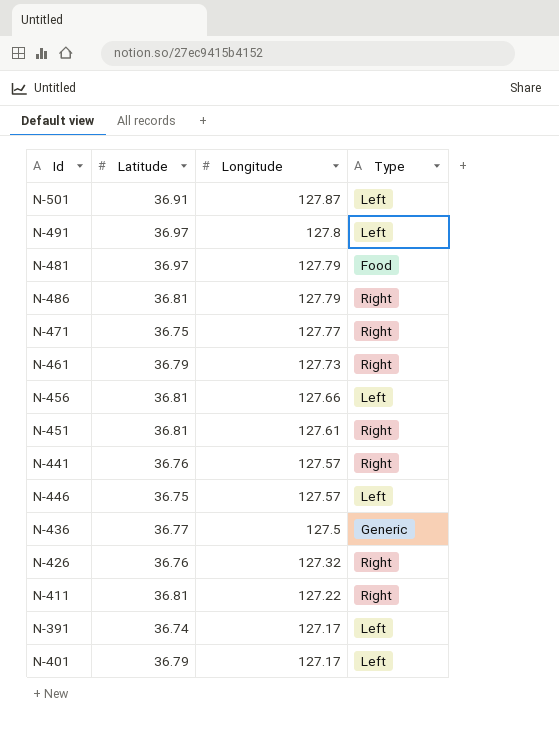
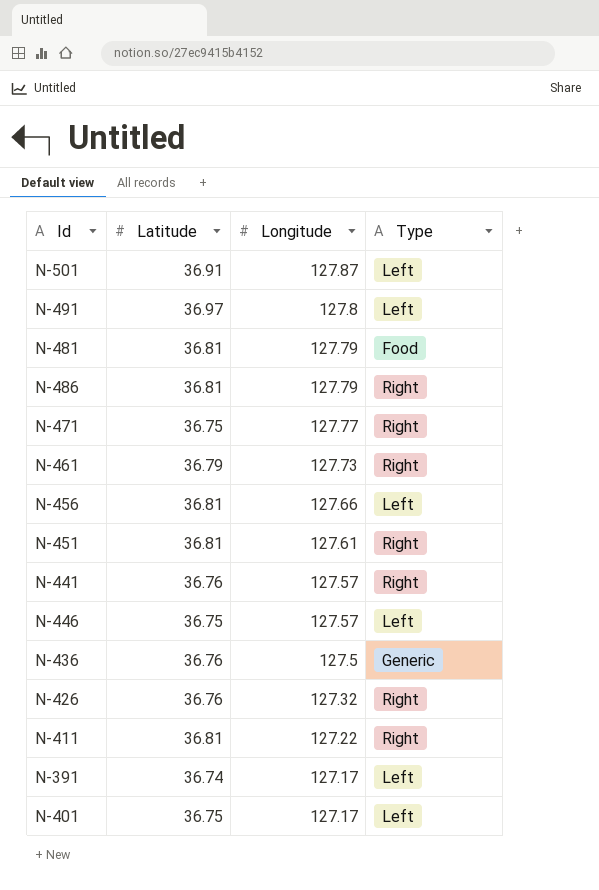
N-481 | Latitude: 36.97 -> 36.81
N-436 | Latitude: 36.77 -> 36.76
N-401 | Latitude: 36.79 -> 36.75

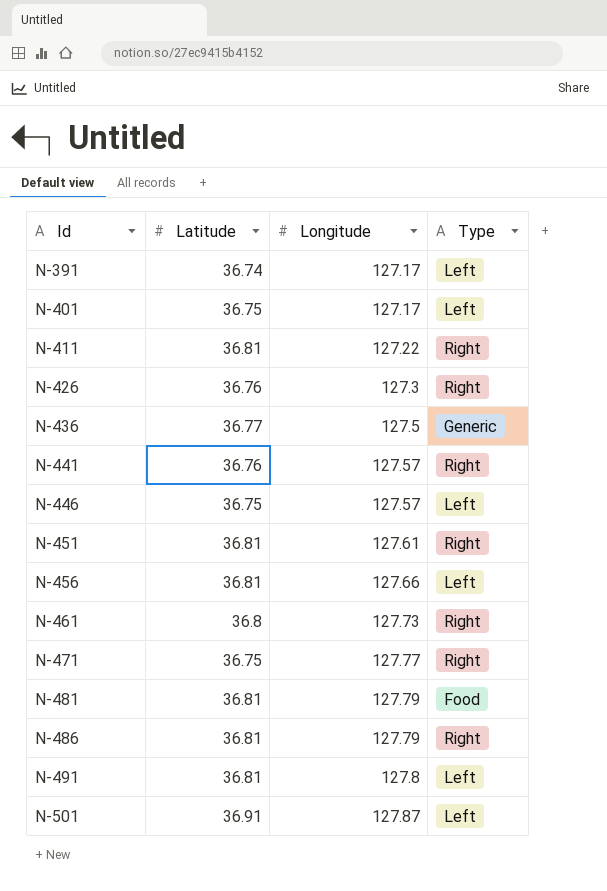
row order: Longitude descending -> Id ascending
N-426 | Longitude: 127.32 -> 127.3
N-436 | Latitude: 36.76 -> 36.77
N-461 | Latitude: 36.79 -> 36.8
N-491 | Latitude: 36.97 -> 36.81

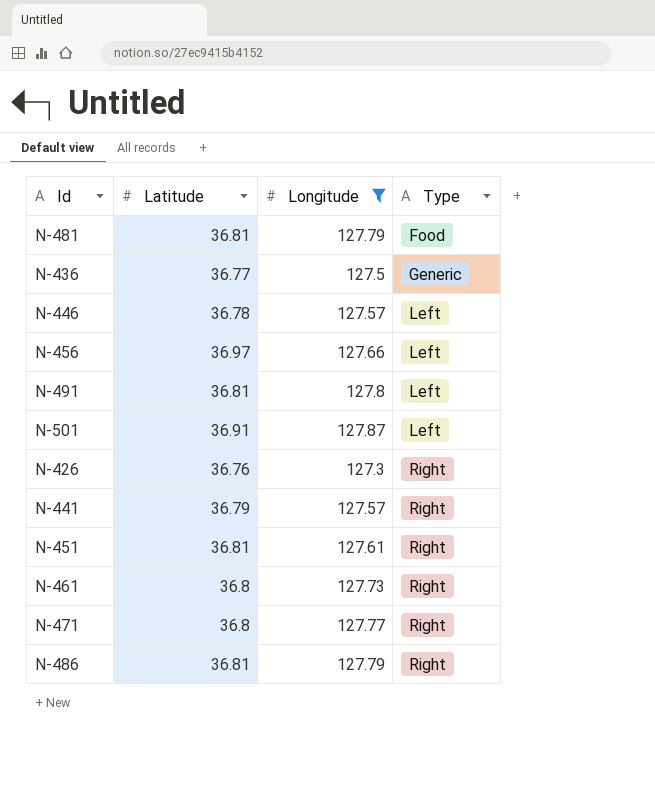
filter: none -> Longitude >= 127.3
row order: Id ascending -> Type ascending
N-446 | Latitude: 36.75 -> 36.78
N-456 | Latitude: 36.81 -> 36.97
N-441 | Latitude: 36.76 -> 36.79
N-471 | Latitude: 36.75 -> 36.8

